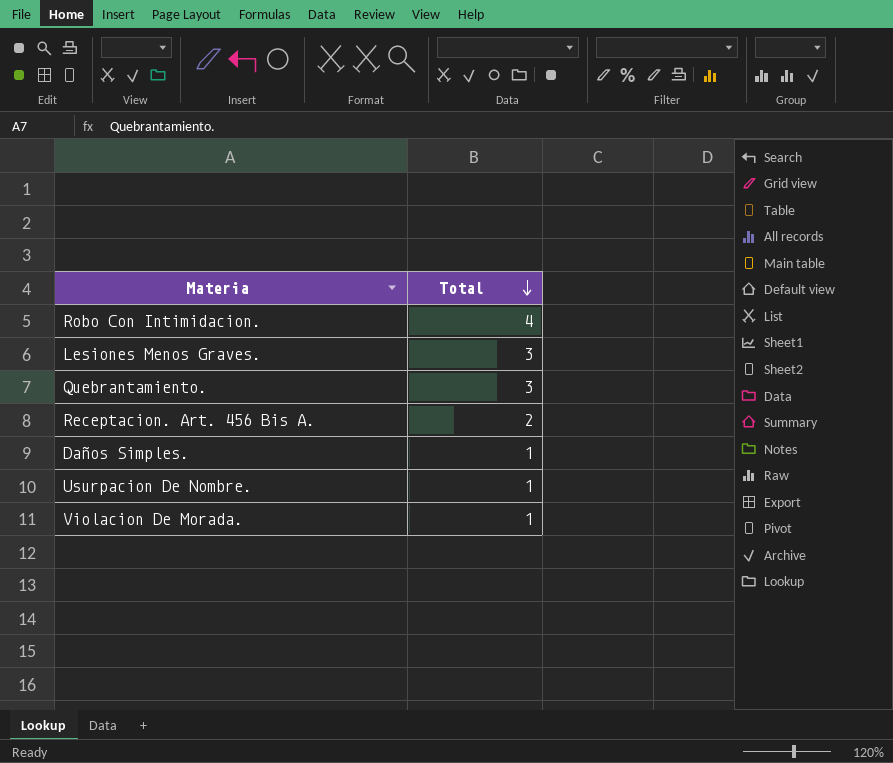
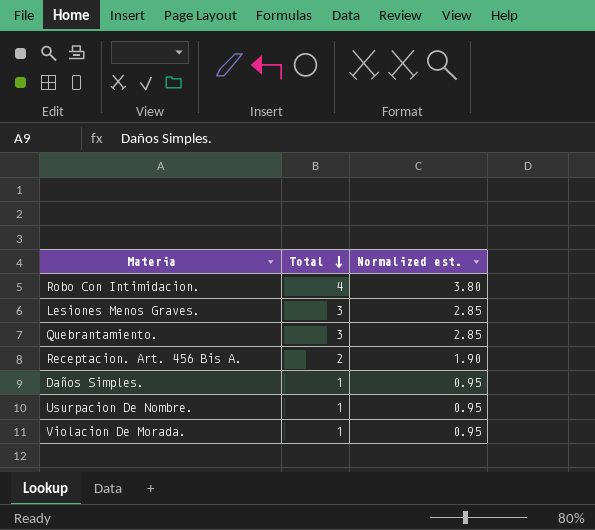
column Normalized est. | formula: none -> [Total] * 0.95

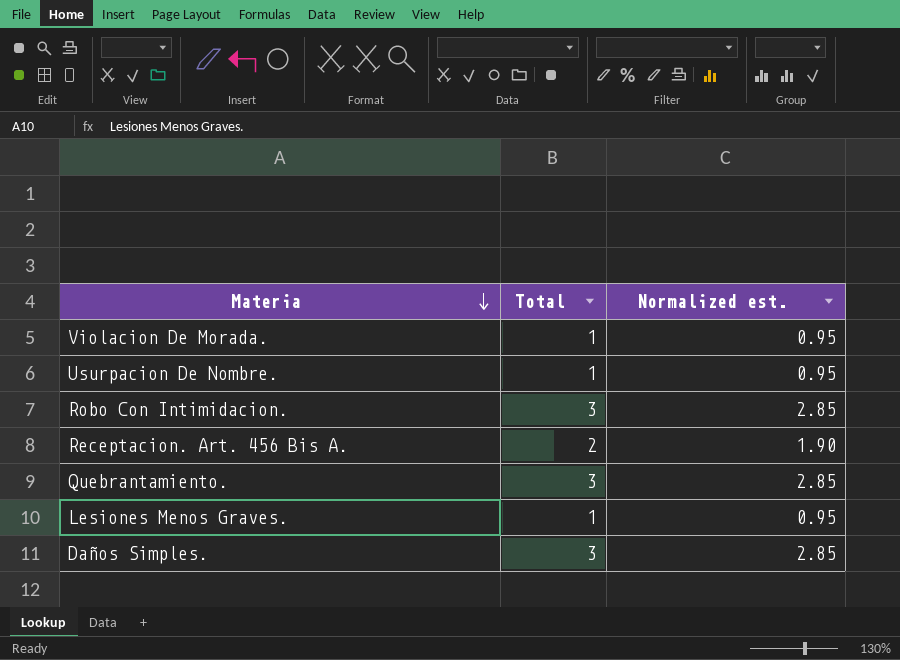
row order: Total descending -> Materia descending
Robo Con Intimidacion. | Total: 4 -> 3
Robo Con Intimidacion. | Normalized est.: 3.80 -> 2.85
Lesiones Menos Graves. | Total: 3 -> 1
Lesiones Menos Graves. | Normalized est.: 2.85 -> 0.95
Daños Simples. | Total: 1 -> 3
Daños Simples. | Normalized est.: 0.95 -> 2.85

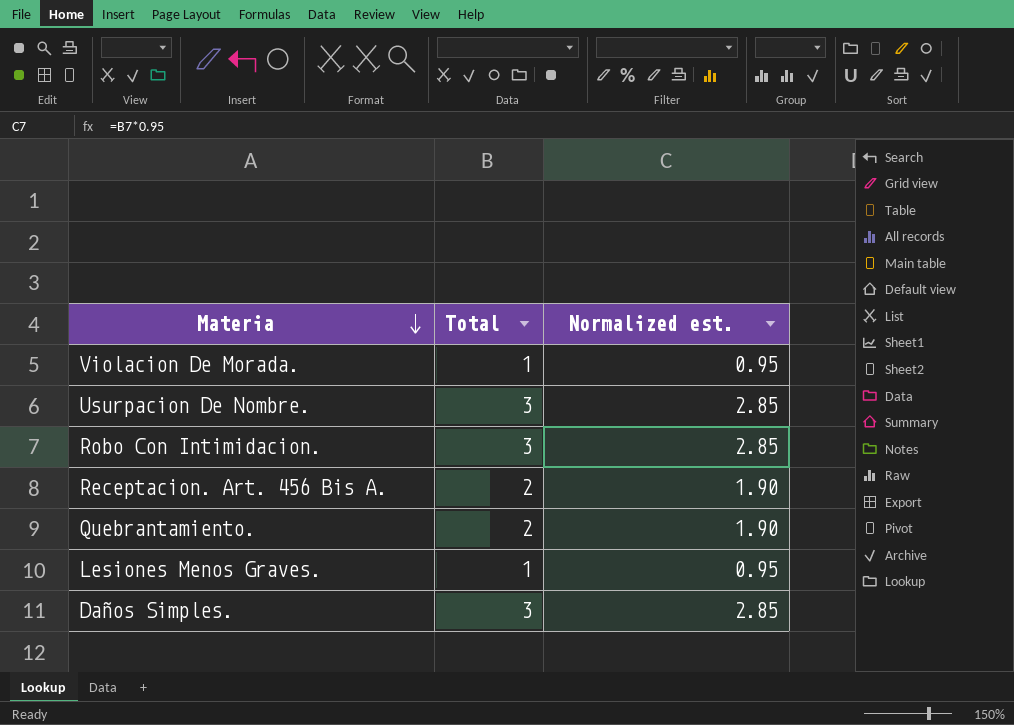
Usurpacion De Nombre. | Total: 1 -> 3
Usurpacion De Nombre. | Normalized est.: 0.95 -> 2.85
Quebrantamiento. | Total: 3 -> 2
Quebrantamiento. | Normalized est.: 2.85 -> 1.90

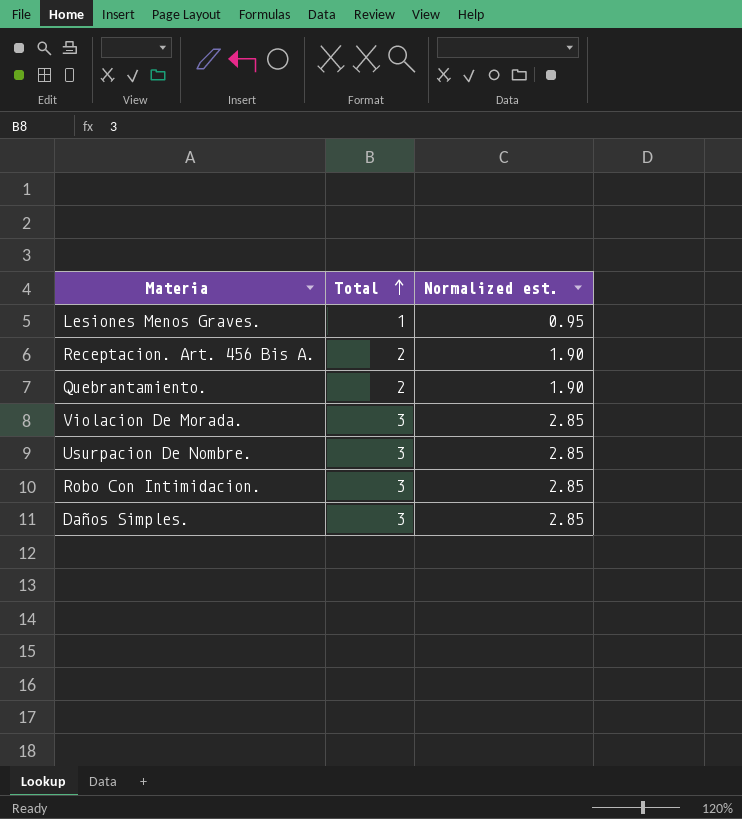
row order: Materia descending -> Total ascending
Violacion De Morada. | Total: 1 -> 3
Violacion De Morada. | Normalized est.: 0.95 -> 2.85

